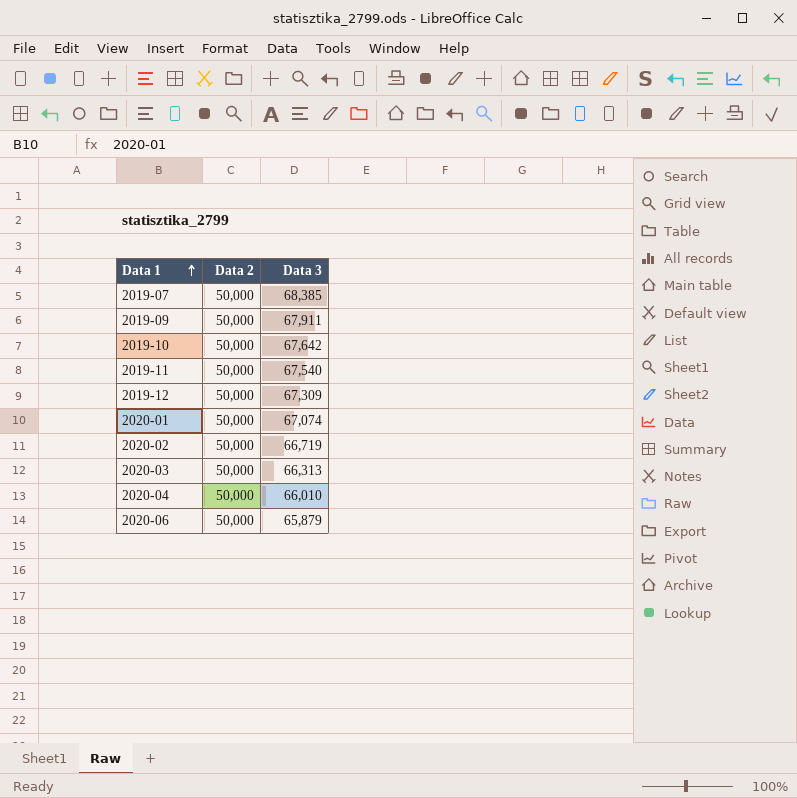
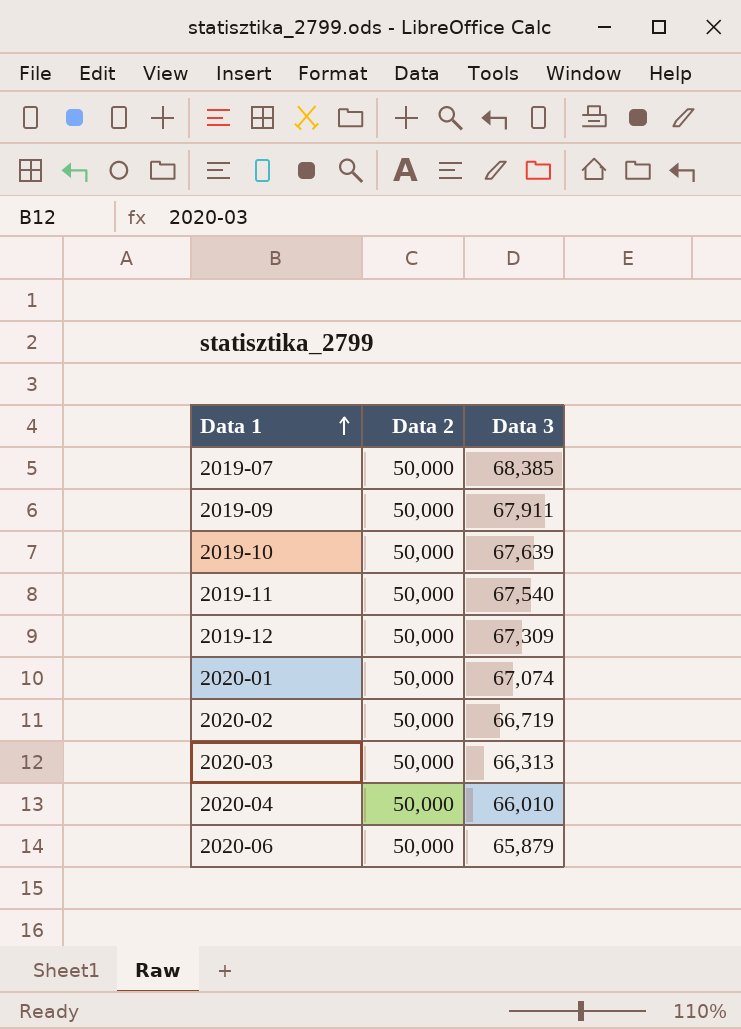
2019-10 | Data 3: 67,642 -> 67,639

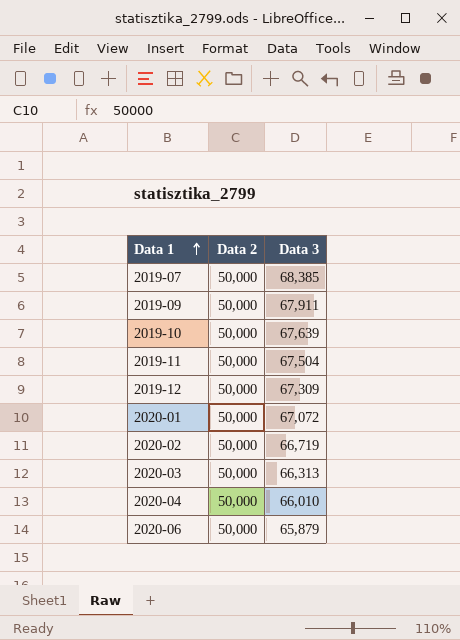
2019-11 | Data 3: 67,540 -> 67,504
2020-01 | Data 3: 67,074 -> 67,072

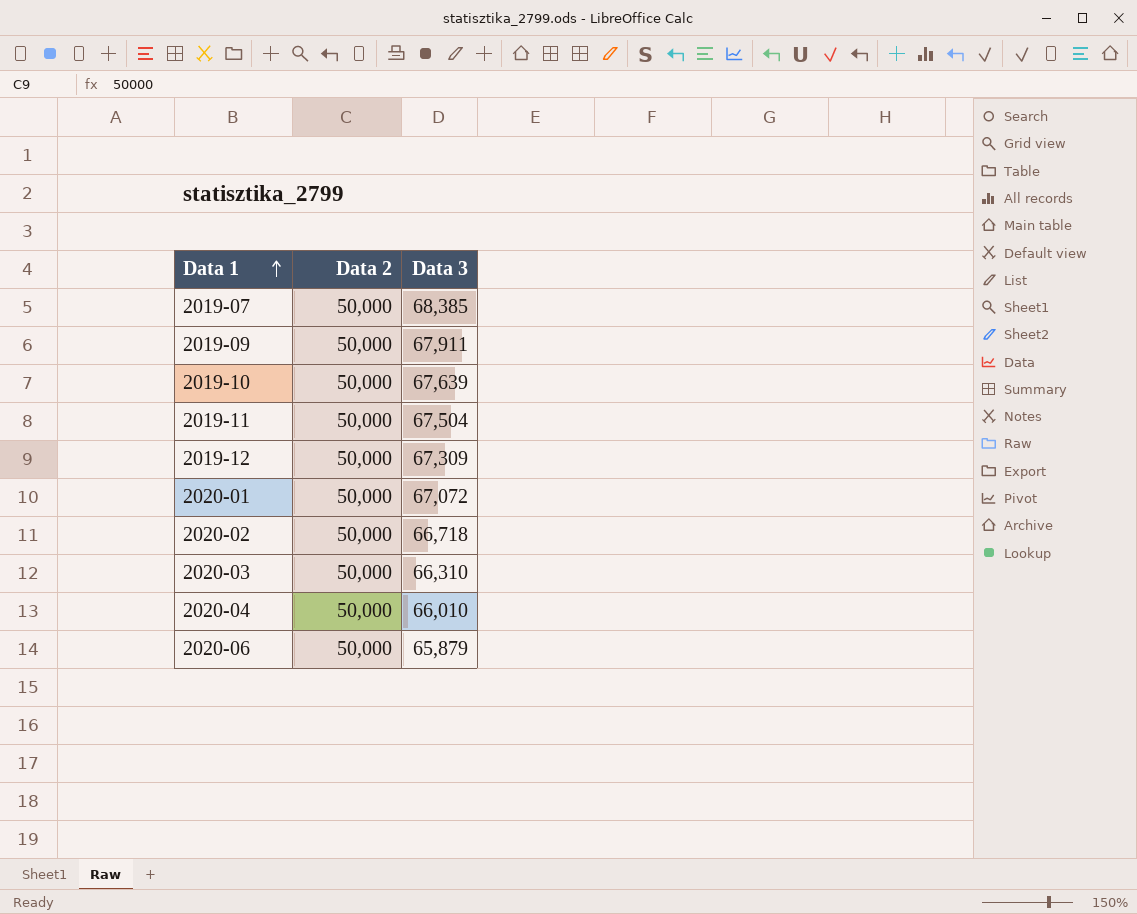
2020-02 | Data 3: 66,719 -> 66,718
2020-03 | Data 3: 66,313 -> 66,310

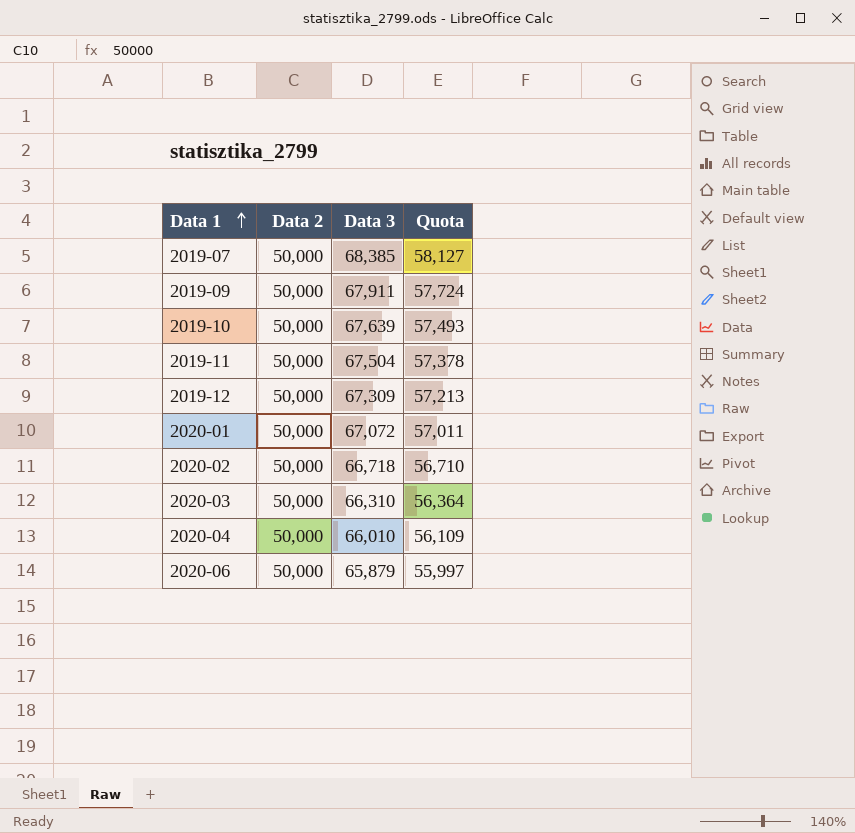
column Quota | formula: none -> [Data 3] * 0.85

